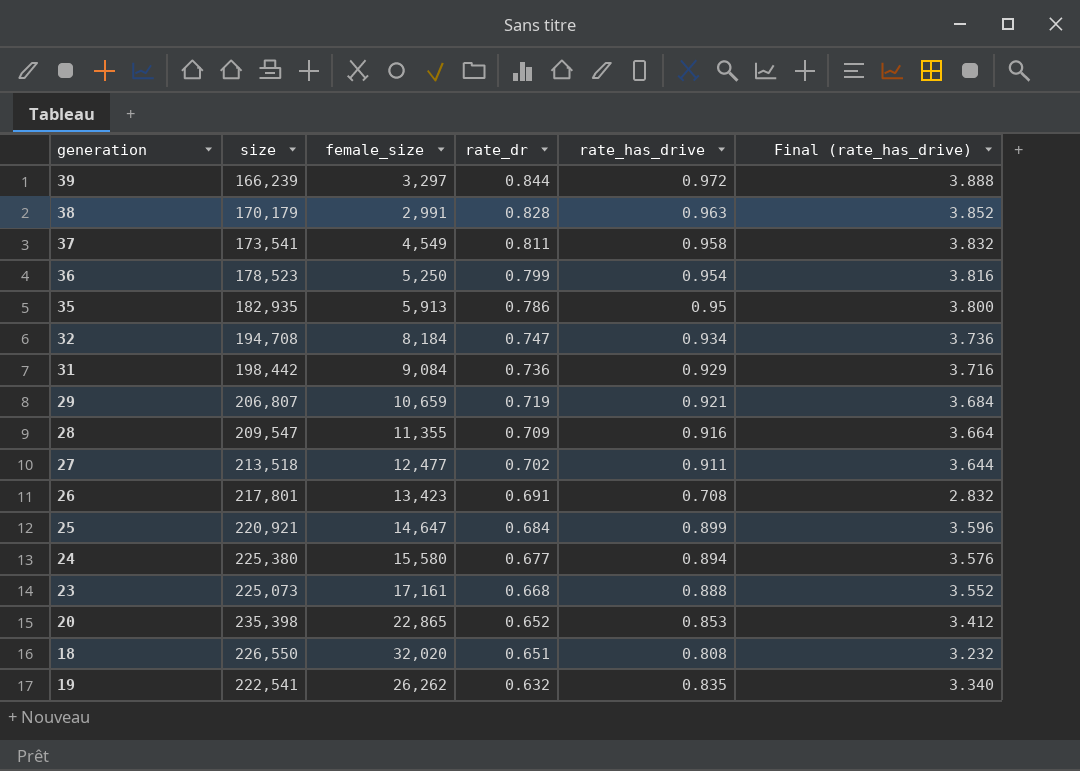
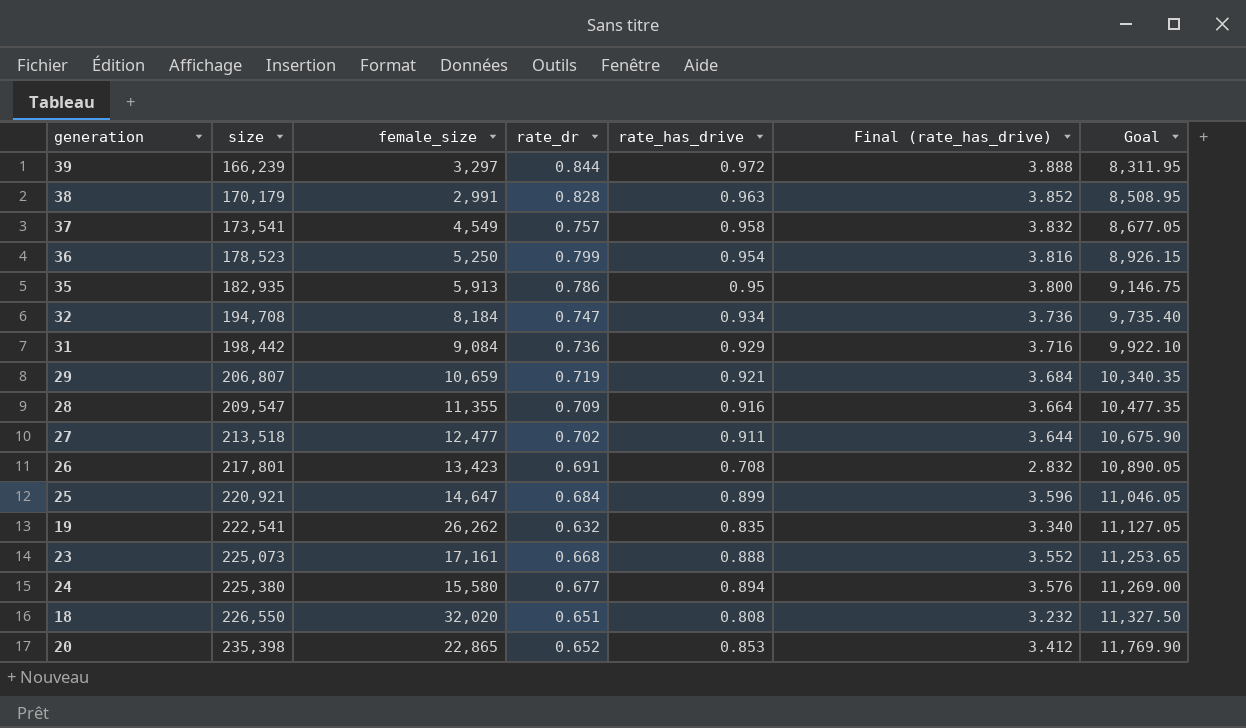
row order: rate_dr descending -> size ascending
column Goal | formula: none -> [size] * 0.05
37 | rate_dr: 0.811 -> 0.757

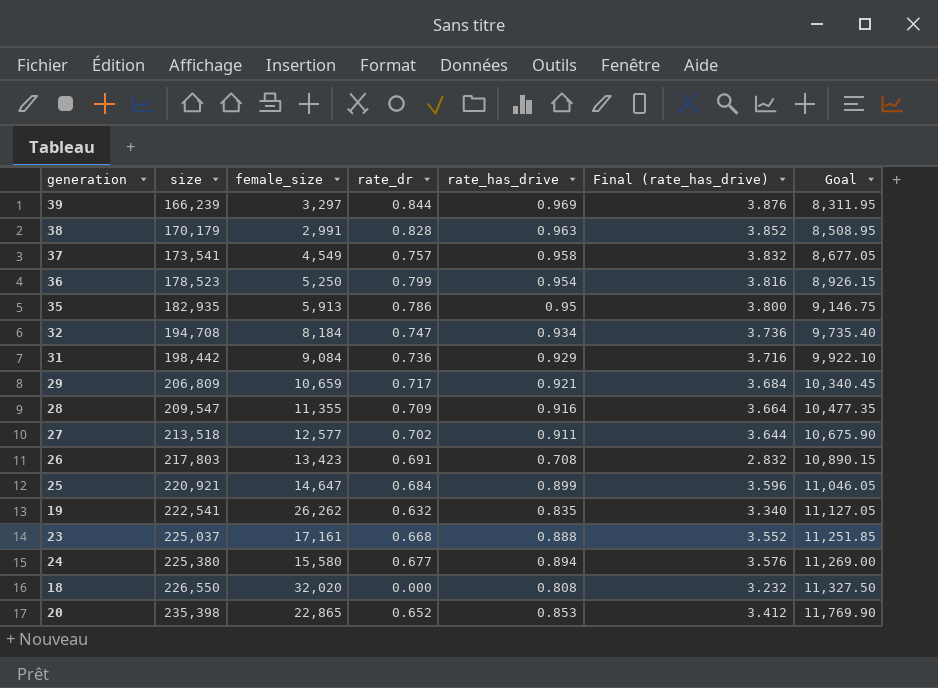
39 | rate_has_drive: 0.972 -> 0.969
39 | Final (rate_has_drive): 3.888 -> 3.876
29 | size: 206,807 -> 206,809
29 | rate_dr: 0.719 -> 0.717
29 | Goal: 10,340.35 -> 10,340.45
27 | female_size: 12,477 -> 12,577
26 | size: 217,801 -> 217,803
26 | Goal: 10,890.05 -> 10,890.15
23 | size: 225,073 -> 225,037
23 | Goal: 11,253.65 -> 11,251.85
18 | rate_dr: 0.651 -> 0.000

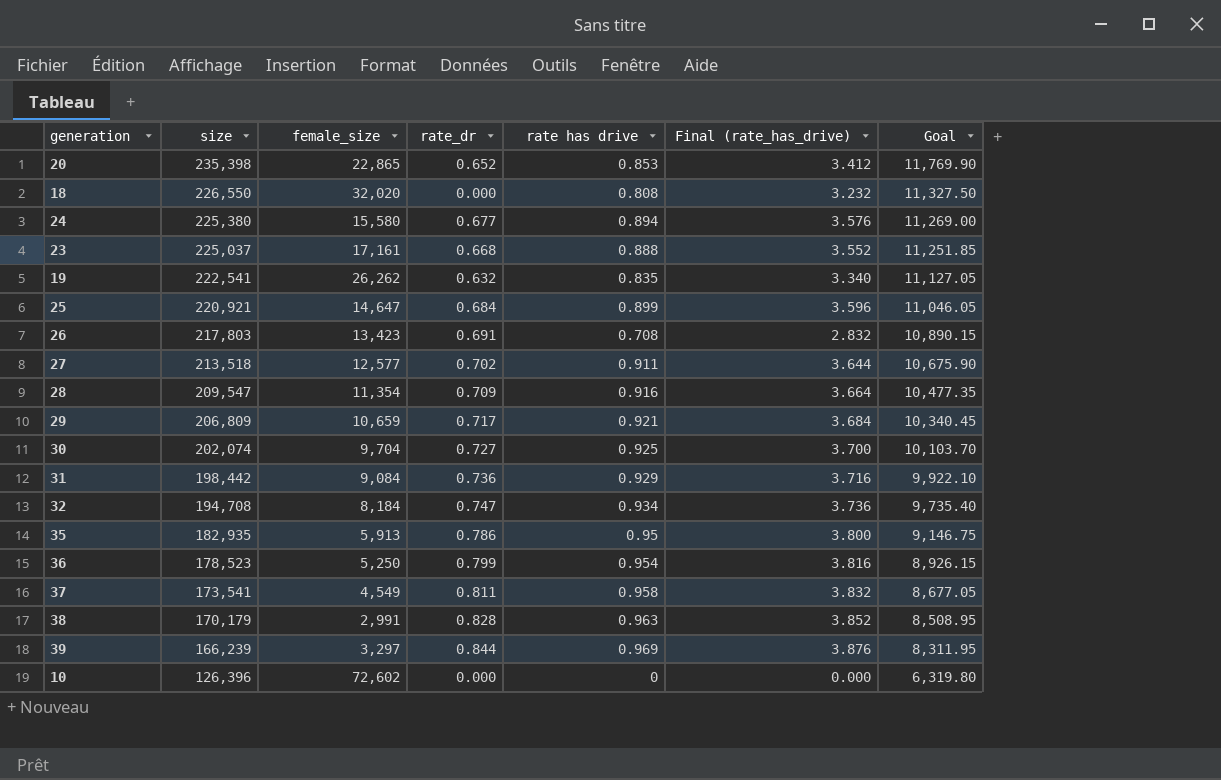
row order: size ascending -> size descending
column name: rate_has_drive -> rate has drive
28 | female_size: 11,355 -> 11,354
row 30: none -> 202,074 | 9,704 | 0.727 | 0.925 | 3.700 | 10,103.70
37 | rate_dr: 0.757 -> 0.811
row 10: none -> 126,396 | 72,602 | 0.000 | 0 | 0.000 | 6,319.80

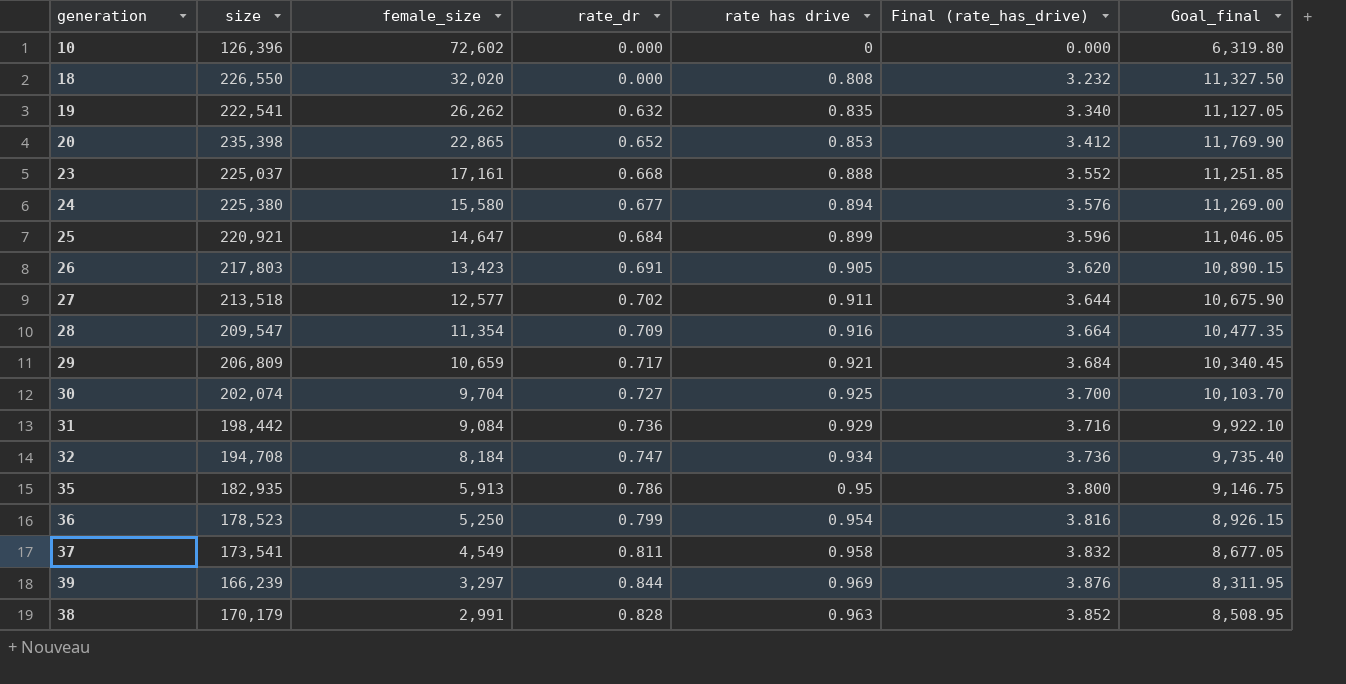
row order: size descending -> female_size descending
column name: Goal -> Goal_final
26 | rate has drive: 0.708 -> 0.905
26 | Final (rate_has_drive): 2.832 -> 3.620

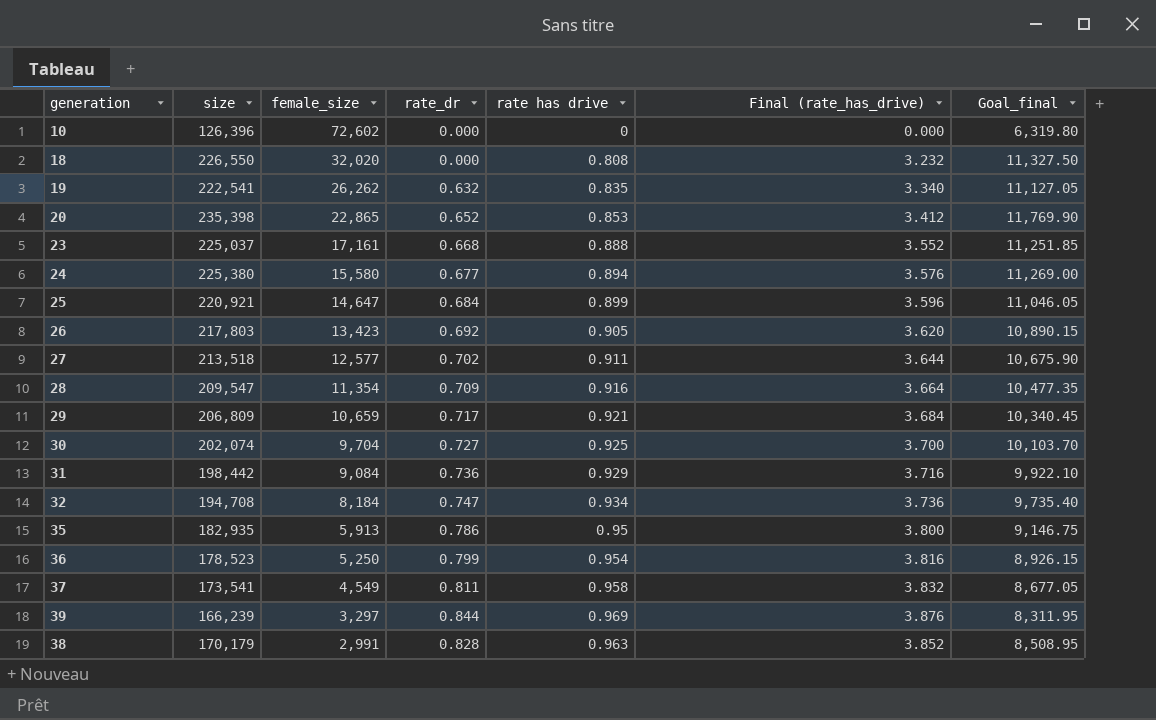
26 | rate_dr: 0.691 -> 0.692

